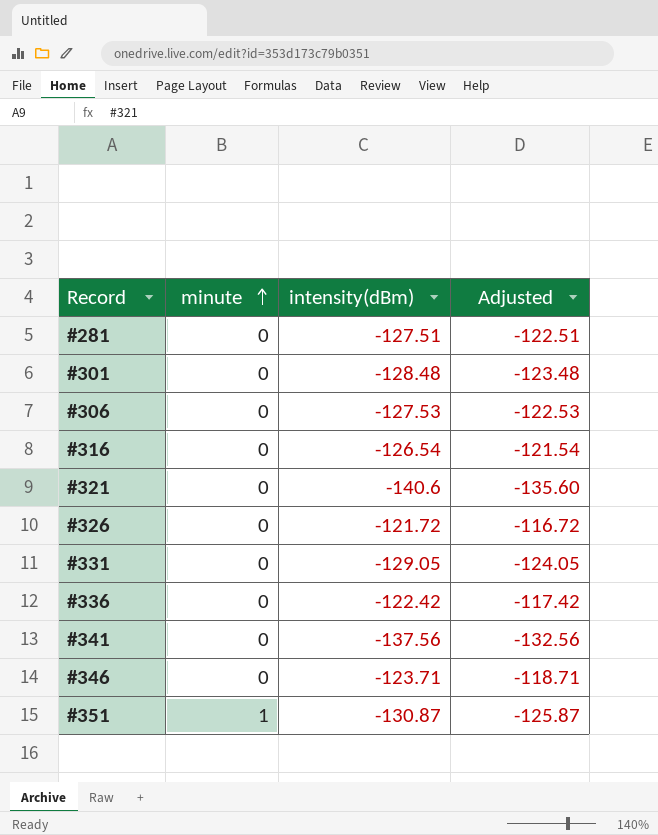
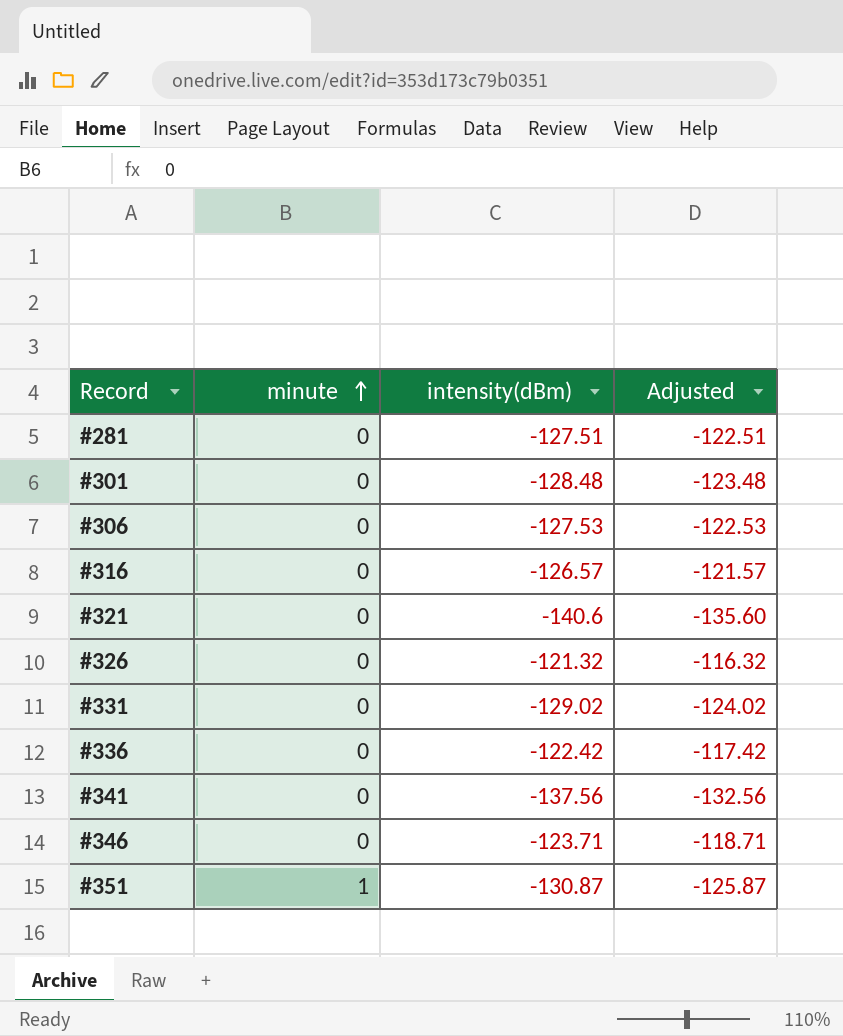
#316 | intensity(dBm): -126.54 -> -126.57
#316 | Adjusted: -121.54 -> -121.57
#326 | intensity(dBm): -121.72 -> -121.32
#326 | Adjusted: -116.72 -> -116.32
#331 | intensity(dBm): -129.05 -> -129.02
#331 | Adjusted: -124.05 -> -124.02

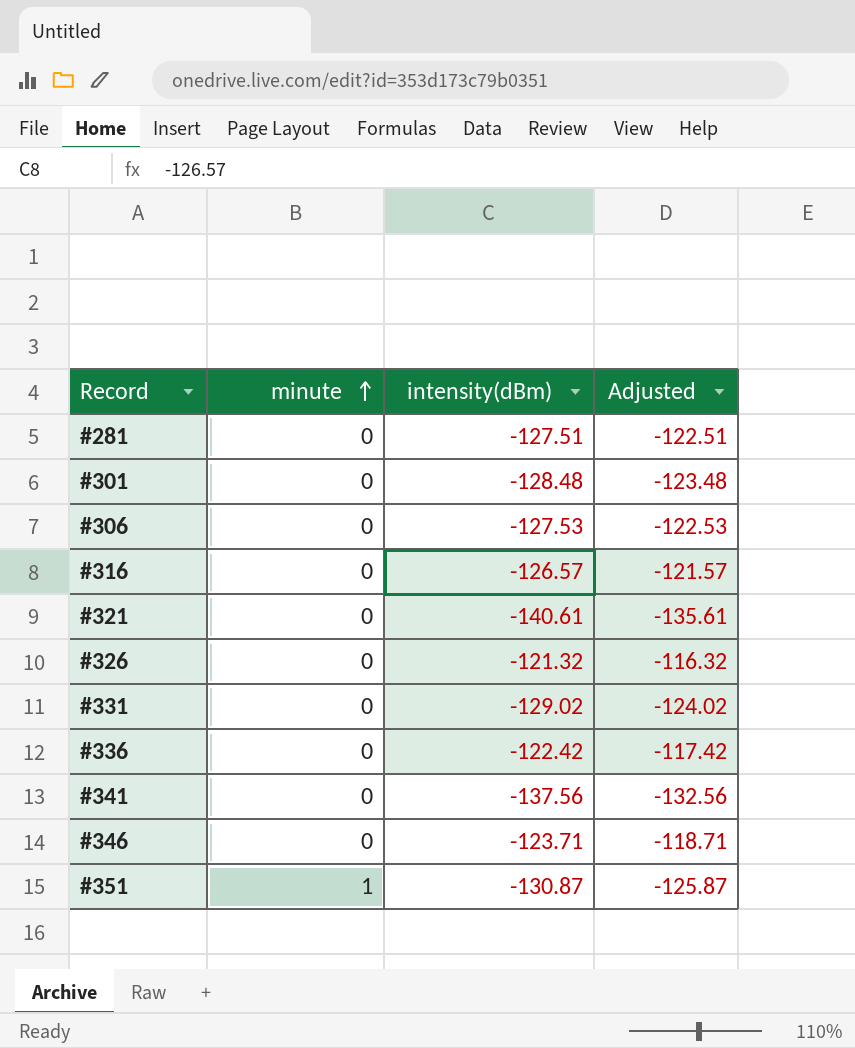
#321 | intensity(dBm): -140.6 -> -140.61
#321 | Adjusted: -135.60 -> -135.61

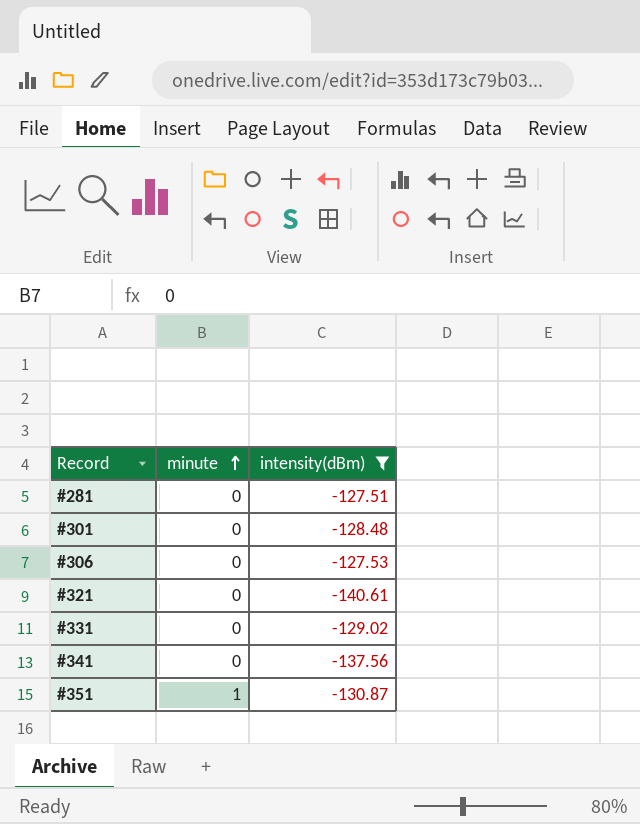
filter: none -> intensity(dBm) <= -127.51
column Adjusted | formula: [intensity(dBm)] + 5 -> none

